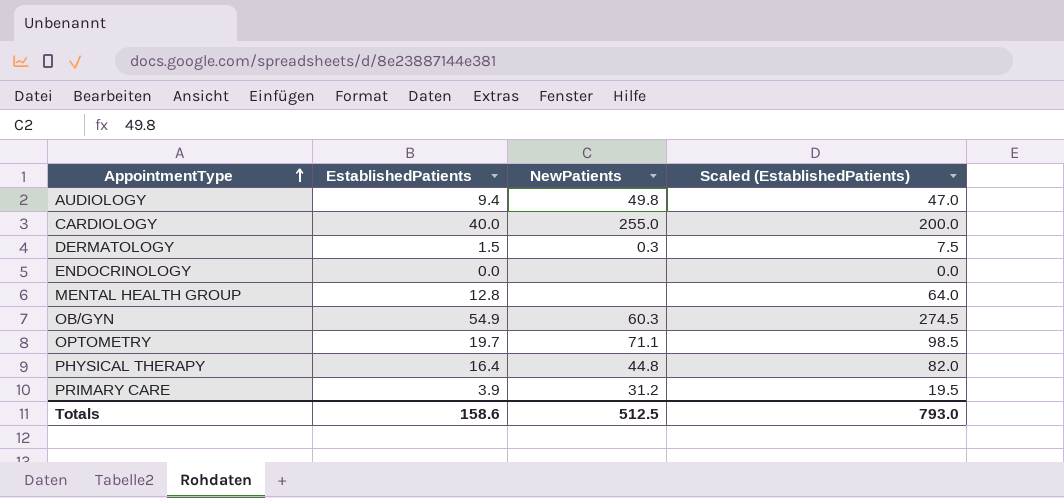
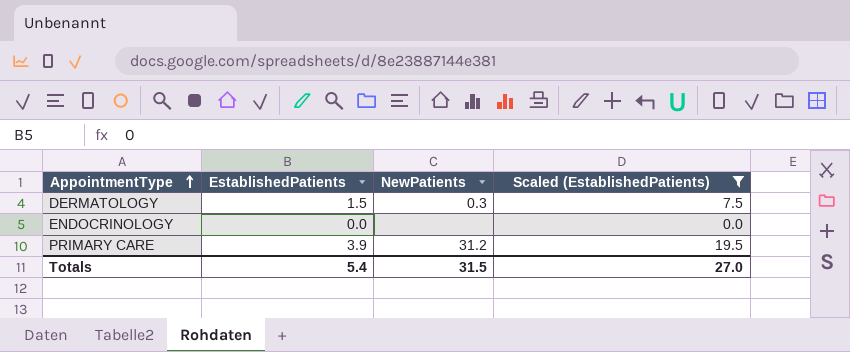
filter: none -> Scaled (EstablishedPatients) <= 19.5
Totals | EstablishedPatients: 158.6 -> 5.4
Totals | NewPatients: 512.5 -> 31.5
Totals | Scaled (EstablishedPatients): 793.0 -> 27.0

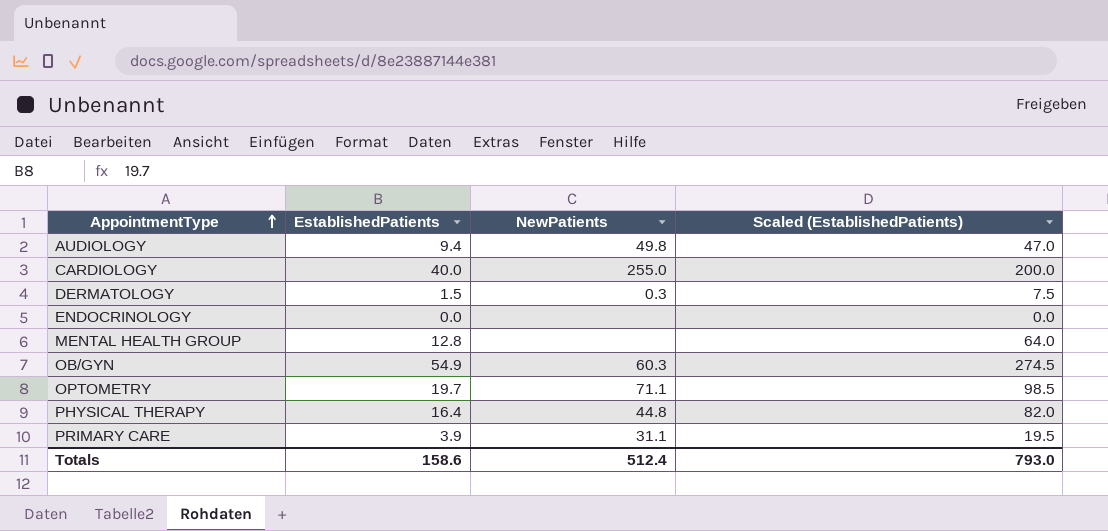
filter: Scaled (EstablishedPatients) <= 19.5 -> none
PRIMARY CARE | NewPatients: 31.2 -> 31.1
Totals | EstablishedPatients: 5.4 -> 158.6
Totals | NewPatients: 31.5 -> 512.4
Totals | Scaled (EstablishedPatients): 27.0 -> 793.0

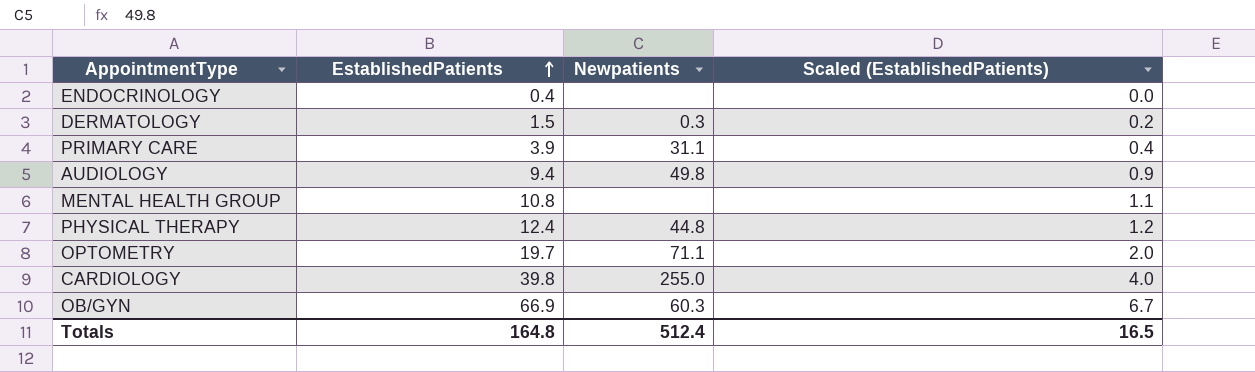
row order: AppointmentType ascending -> EstablishedPatients ascending
column name: NewPatients -> Newpatients
column Scaled (EstablishedPatients) | formula: [EstablishedPatients] * 5 -> [EstablishedPatients] * 0.1
ENDOCRINOLOGY | EstablishedPatients: 0.0 -> 0.4
MENTAL HEALTH GROUP | EstablishedPatients: 12.8 -> 10.8
PHYSICAL THERAPY | EstablishedPatients: 16.4 -> 12.4
CARDIOLOGY | EstablishedPatients: 40.0 -> 39.8
OB/GYN | EstablishedPatients: 54.9 -> 66.9
Totals | EstablishedPatients: 158.6 -> 164.8
Totals | Scaled (EstablishedPatients): 793.0 -> 16.5

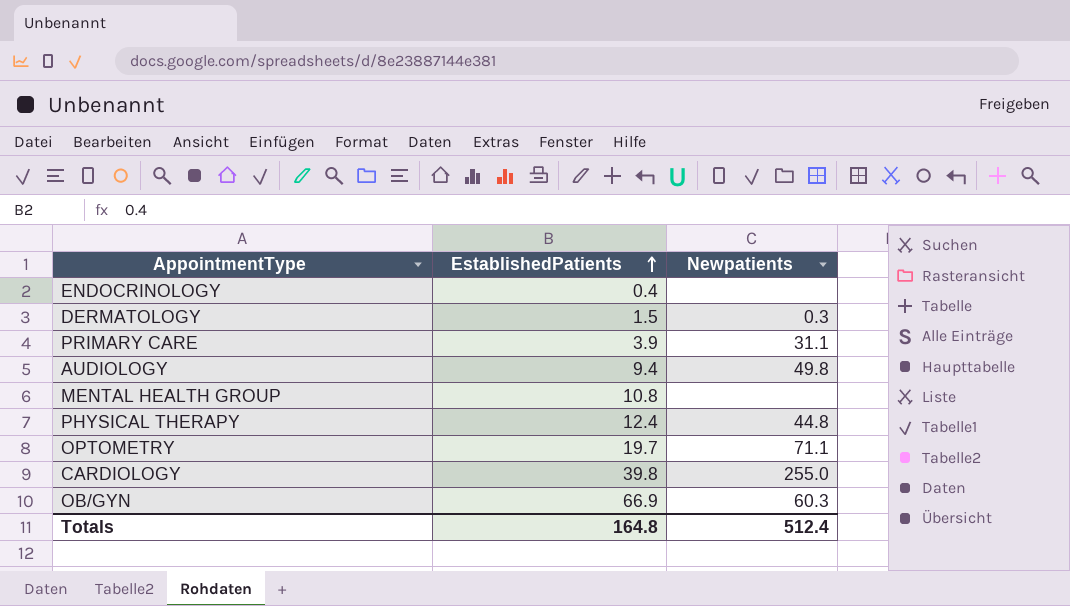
column Scaled (EstablishedPatients) | formula: [EstablishedPatients] * 0.1 -> none

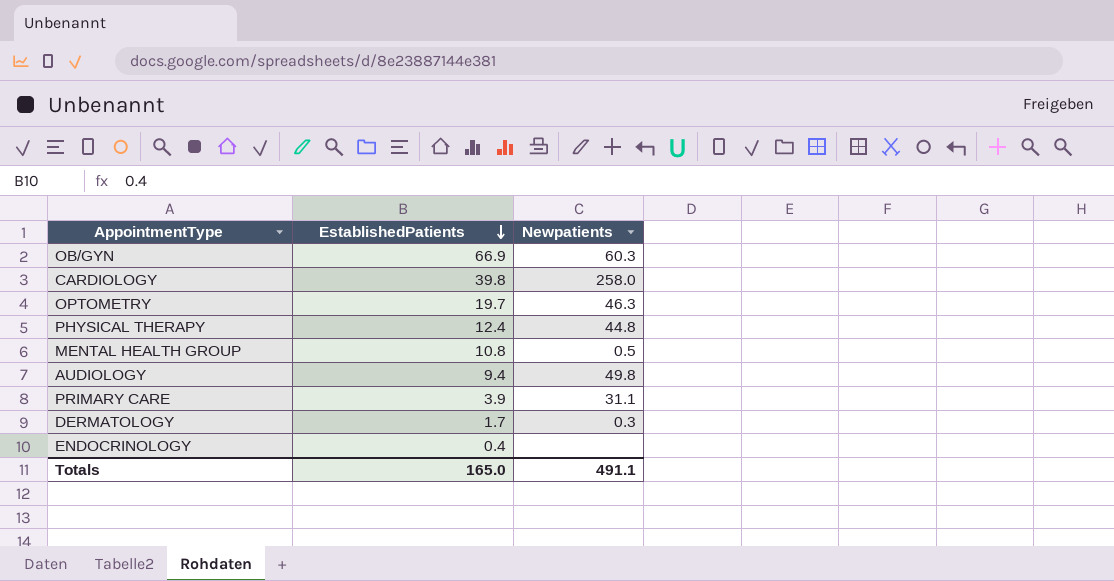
row order: EstablishedPatients ascending -> EstablishedPatients descending
CARDIOLOGY | Newpatients: 255.0 -> 258.0
OPTOMETRY | Newpatients: 71.1 -> 46.3
MENTAL HEALTH GROUP | Newpatients: none -> 0.5
DERMATOLOGY | EstablishedPatients: 1.5 -> 1.7
Totals | EstablishedPatients: 164.8 -> 165.0
Totals | Newpatients: 512.4 -> 491.1

